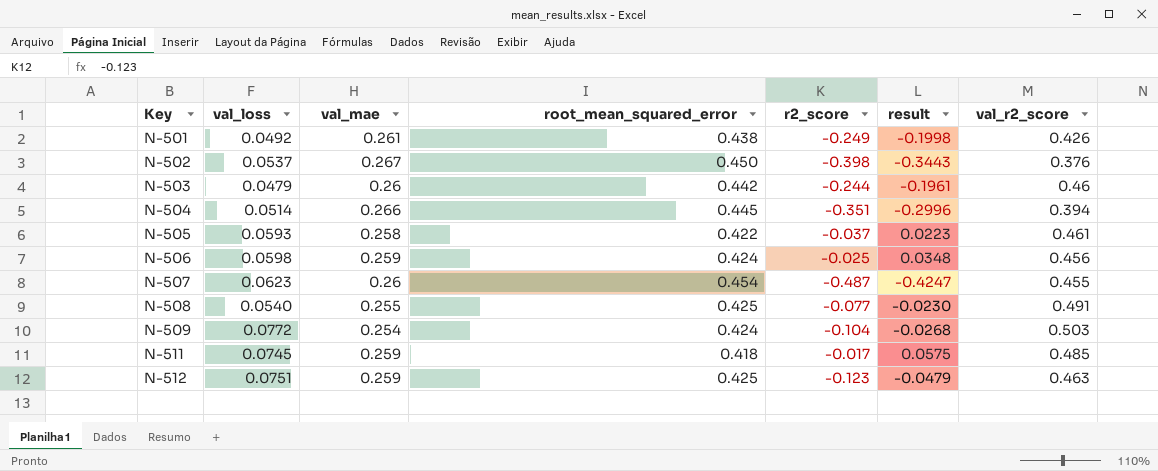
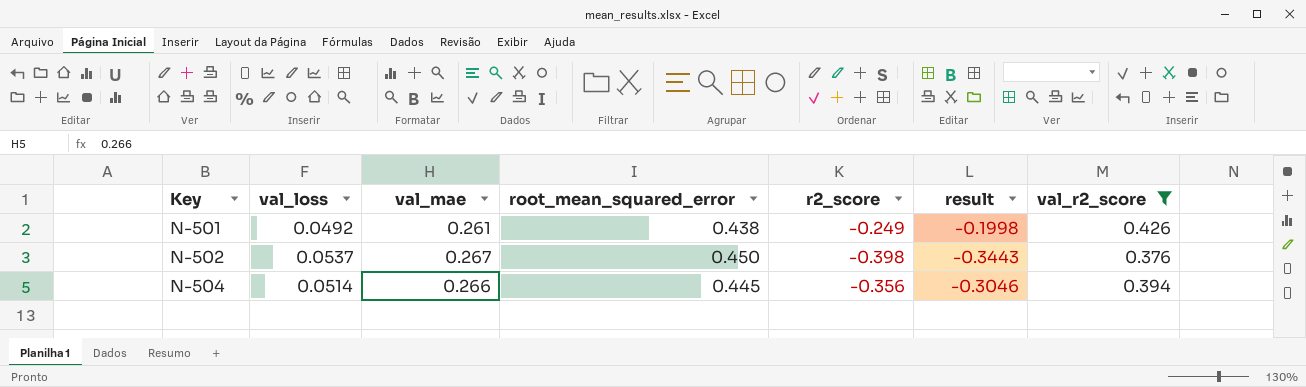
filter: none -> val_r2_score <= 0.426
N-504 | r2_score: -0.351 -> -0.356
N-504 | result: -0.2996 -> -0.3046

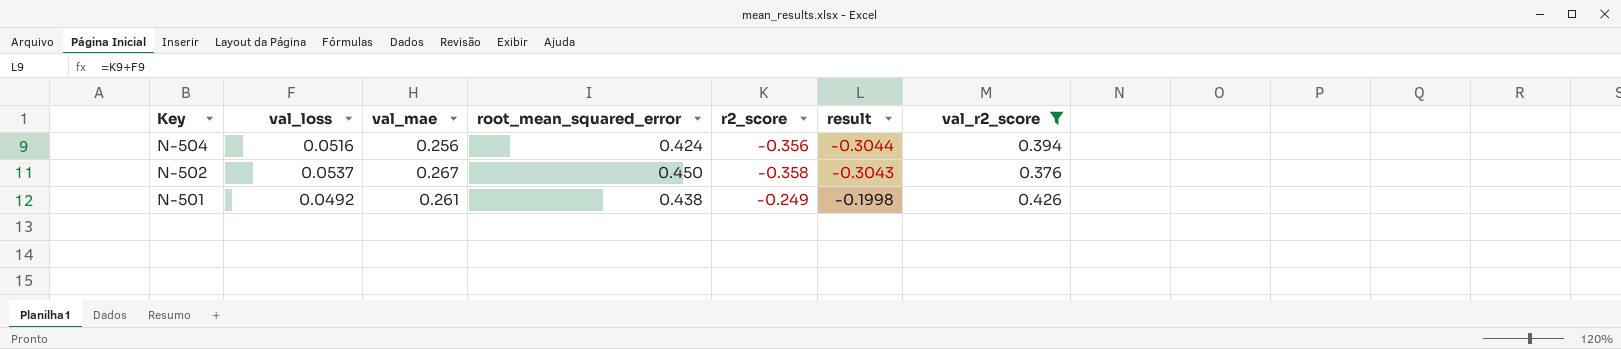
row order: Key ascending -> Key descending
N-504 | val_loss: 0.0514 -> 0.0516
N-504 | val_mae: 0.266 -> 0.256
N-504 | root_mean_squared_error: 0.445 -> 0.424
N-504 | result: -0.3046 -> -0.3044
N-502 | r2_score: -0.398 -> -0.358
N-502 | result: -0.3443 -> -0.3043

